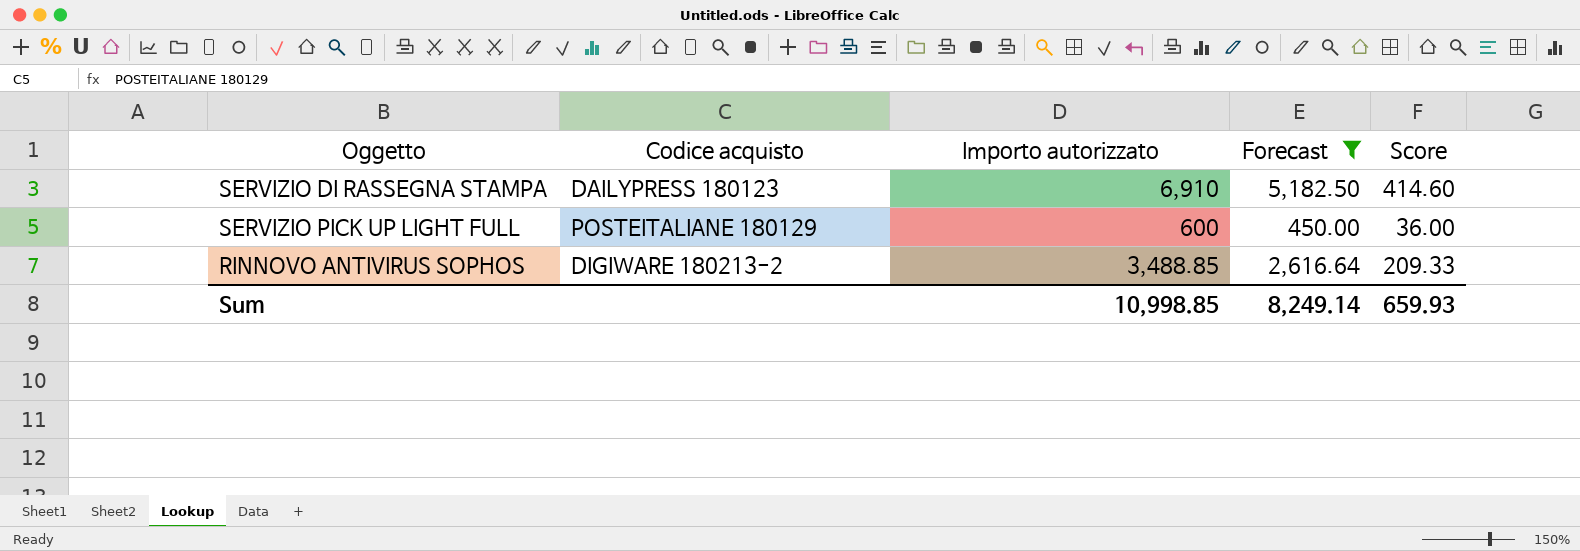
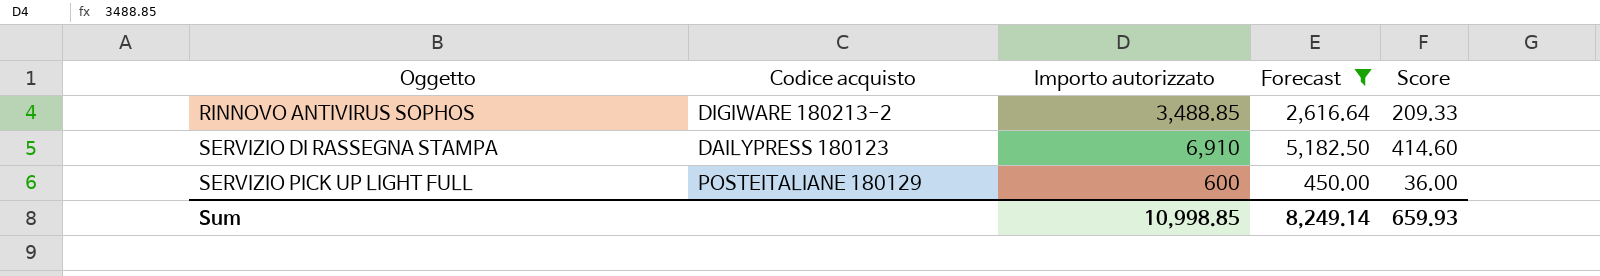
row order: none -> Oggetto ascending

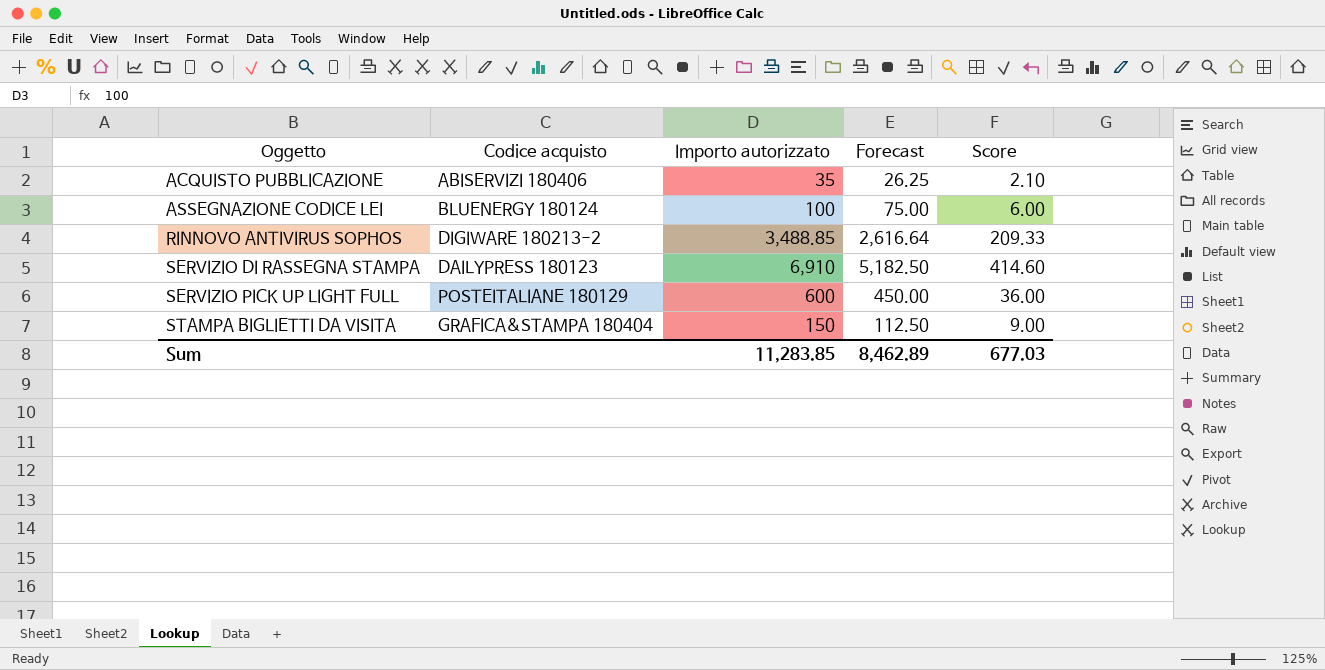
filter: Forecast >= 450.00 -> none
Sum | Importo autorizzato: 10,998.85 -> 11,283.85
Sum | Forecast: 8,249.14 -> 8,462.89
Sum | Score: 659.93 -> 677.03

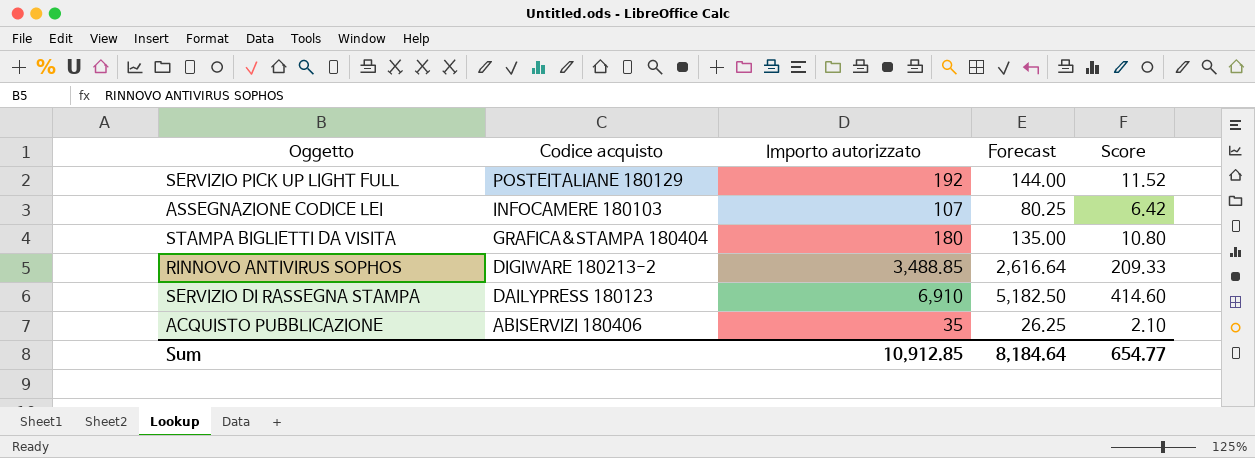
row order: Oggetto ascending -> Codice acquisto descending
SERVIZIO PICK UP LIGHT FULL | Importo autorizzato: 600 -> 192
SERVIZIO PICK UP LIGHT FULL | Forecast: 450.00 -> 144.00
SERVIZIO PICK UP LIGHT FULL | Score: 36.00 -> 11.52
ASSEGNAZIONE CODICE LEI | Codice acquisto: BLUENERGY 180124 -> INFOCAMERE 180103
ASSEGNAZIONE CODICE LEI | Importo autorizzato: 100 -> 107
ASSEGNAZIONE CODICE LEI | Forecast: 75.00 -> 80.25
ASSEGNAZIONE CODICE LEI | Score: 6.00 -> 6.42
STAMPA BIGLIETTI DA VISITA | Importo autorizzato: 150 -> 180
STAMPA BIGLIETTI DA VISITA | Forecast: 112.50 -> 135.00
STAMPA BIGLIETTI DA VISITA | Score: 9.00 -> 10.80
Sum | Importo autorizzato: 11,283.85 -> 10,912.85
Sum | Forecast: 8,462.89 -> 8,184.64
Sum | Score: 677.03 -> 654.77

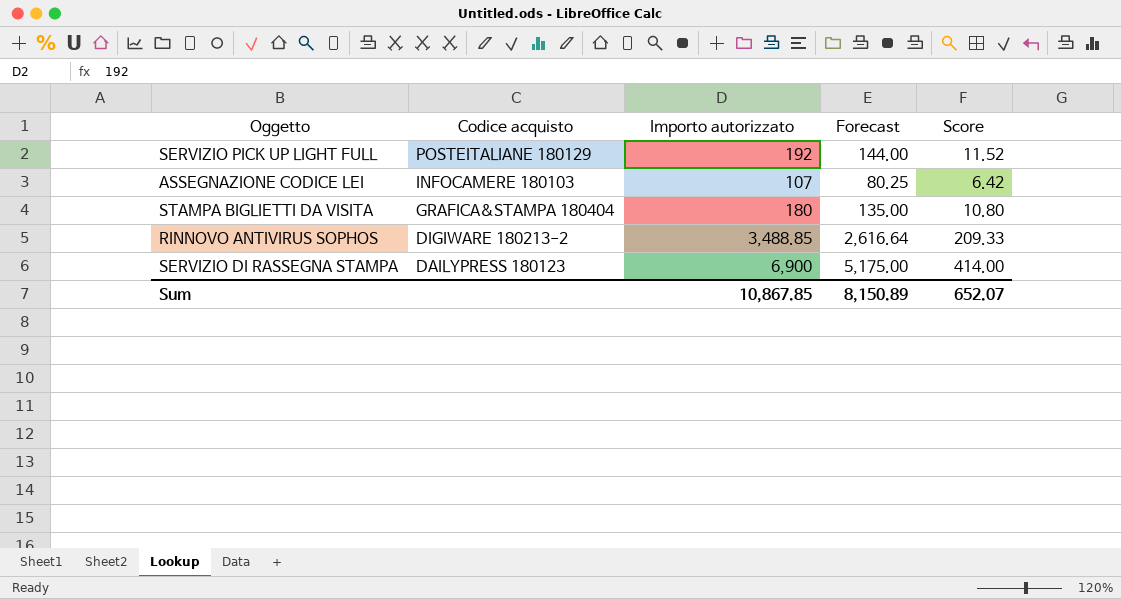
row ACQUISTO PUBBLICAZIONE: ABISERVIZI 180406 | 35 | 26.25 | 2.10 -> none
SERVIZIO DI RASSEGNA STAMPA | Importo autorizzato: 6,910 -> 6,900
SERVIZIO DI RASSEGNA STAMPA | Forecast: 5,182.50 -> 5,175.00
SERVIZIO DI RASSEGNA STAMPA | Score: 414.60 -> 414.00
Sum | Importo autorizzato: 10,912.85 -> 10,867.85
Sum | Forecast: 8,184.64 -> 8,150.89
Sum | Score: 654.77 -> 652.07

